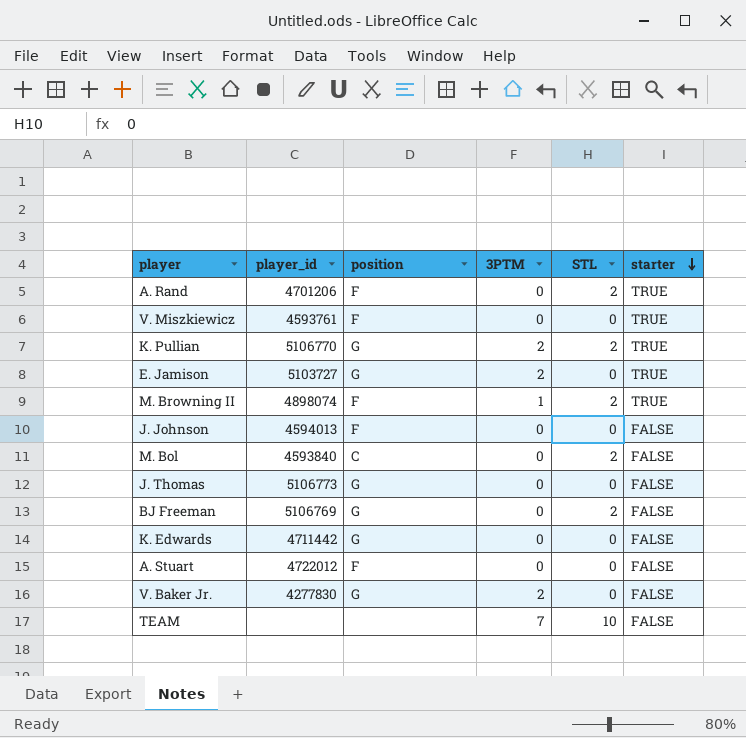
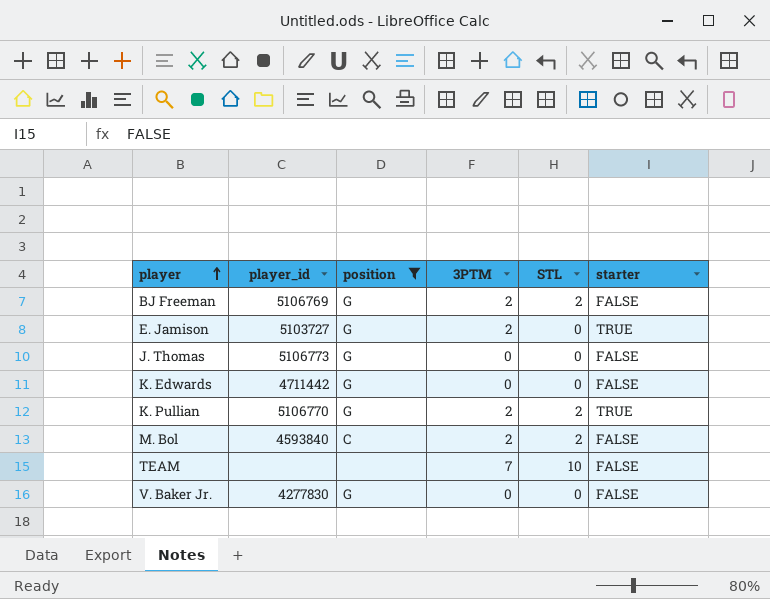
filter: none -> position != F
row order: starter descending -> player ascending
BJ Freeman | 3PTM: 0 -> 2
M. Bol | 3PTM: 0 -> 2
V. Baker Jr. | 3PTM: 2 -> 0

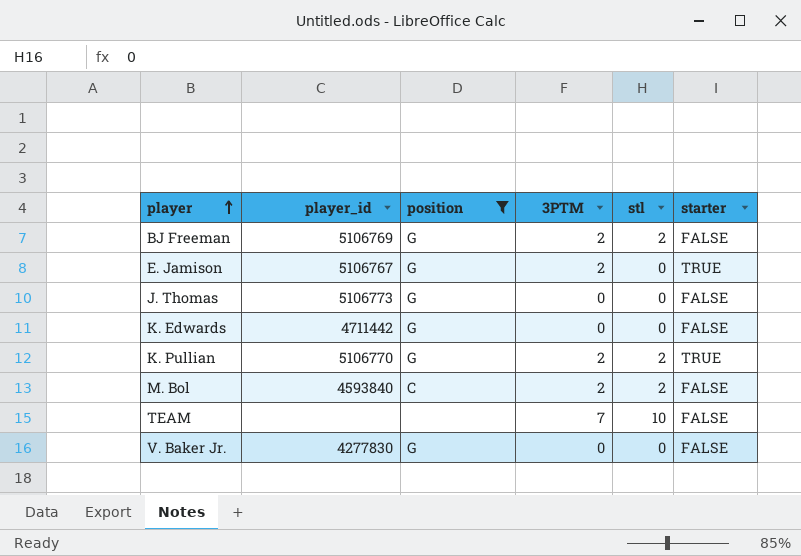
column name: STL -> stl
E. Jamison | player_id: 5103727 -> 5106767

